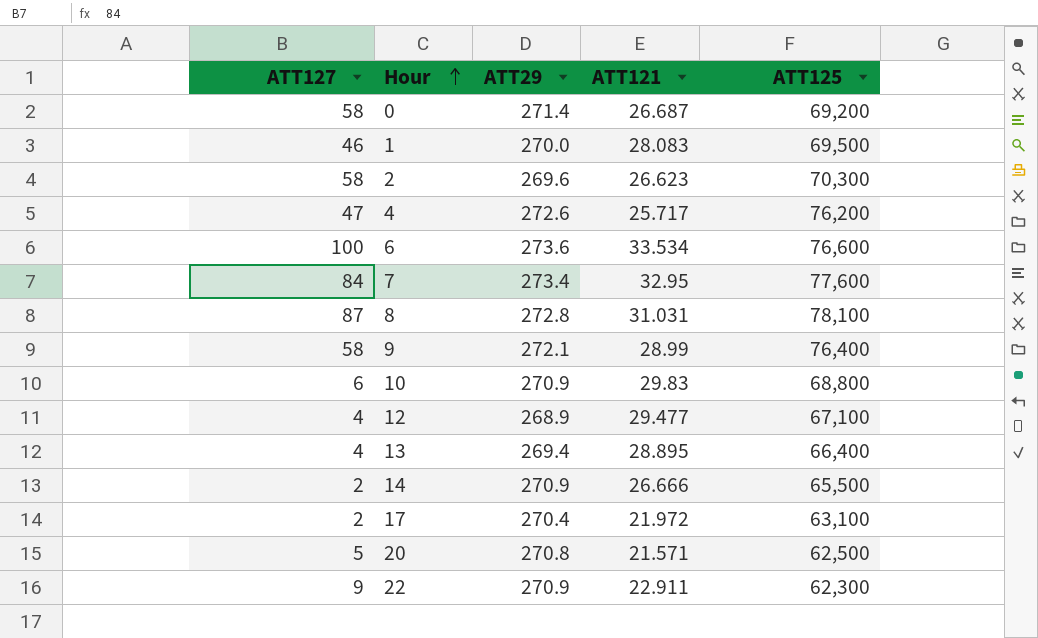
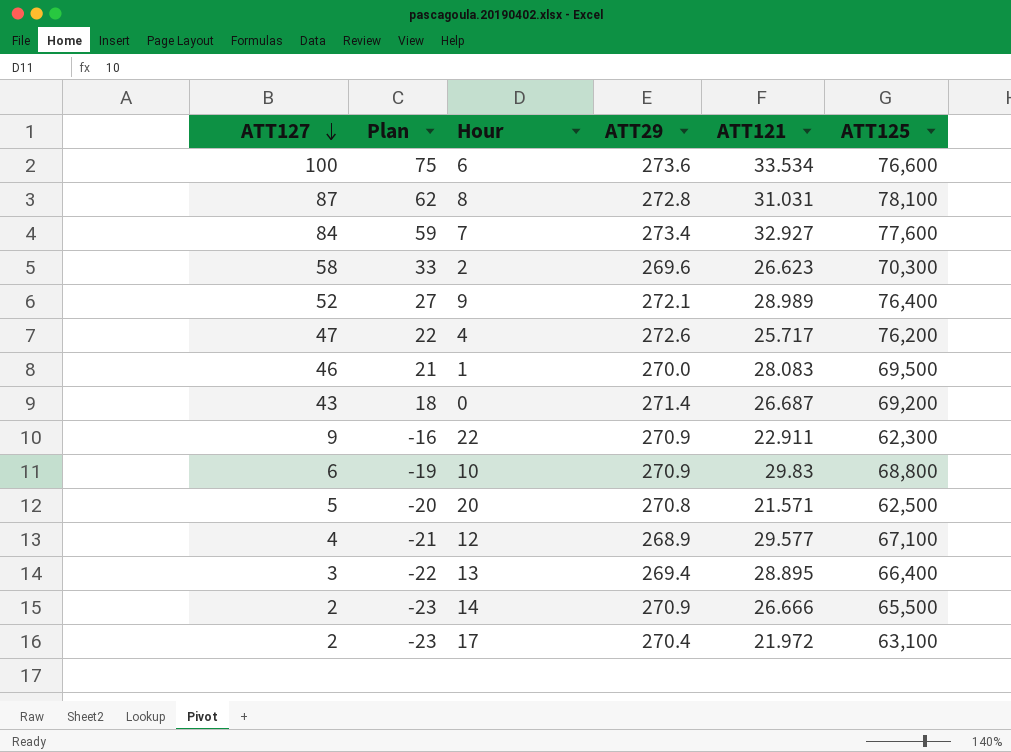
row order: Hour ascending -> ATT127 descending
column Plan | formula: none -> [ATT127] - 25
7 | ATT121: 32.95 -> 32.927
9 | ATT127: 58 -> 52
9 | ATT121: 28.99 -> 28.989
0 | ATT127: 58 -> 43
12 | ATT121: 29.477 -> 29.577
13 | ATT127: 4 -> 3

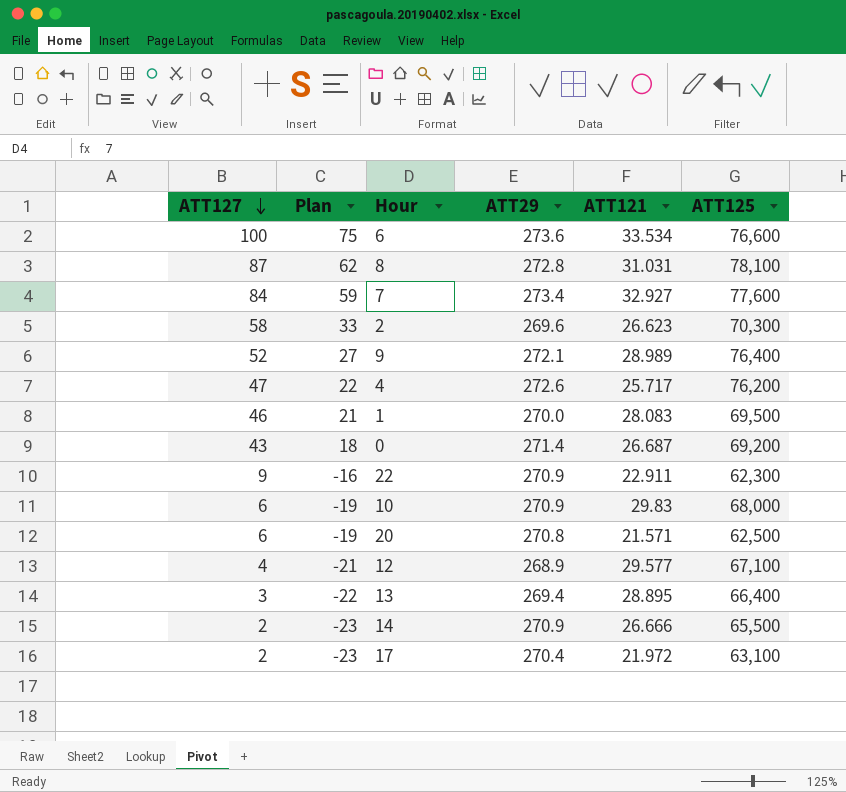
10 | ATT125: 68,800 -> 68,000
20 | ATT127: 5 -> 6
20 | Plan: -20 -> -19

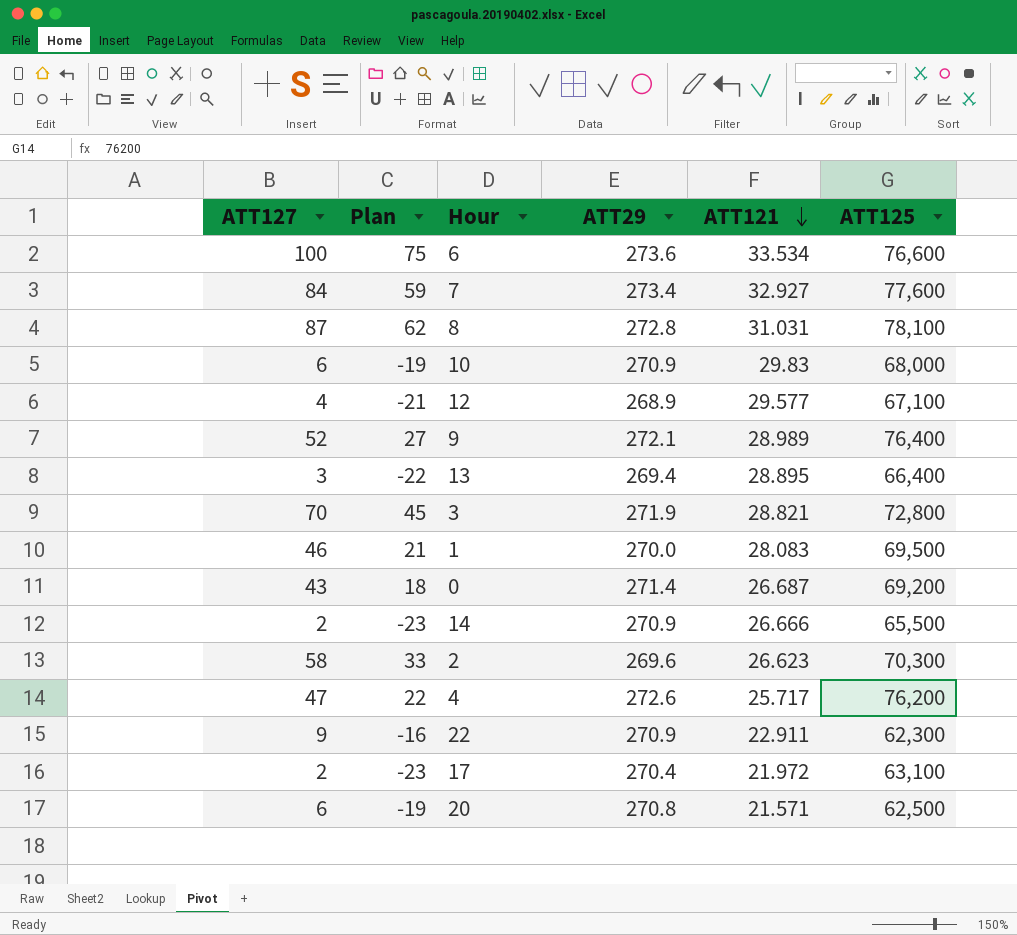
row order: ATT127 descending -> ATT121 descending
row 3: none -> 70 | 45 | 271.9 | 28.821 | 72,800

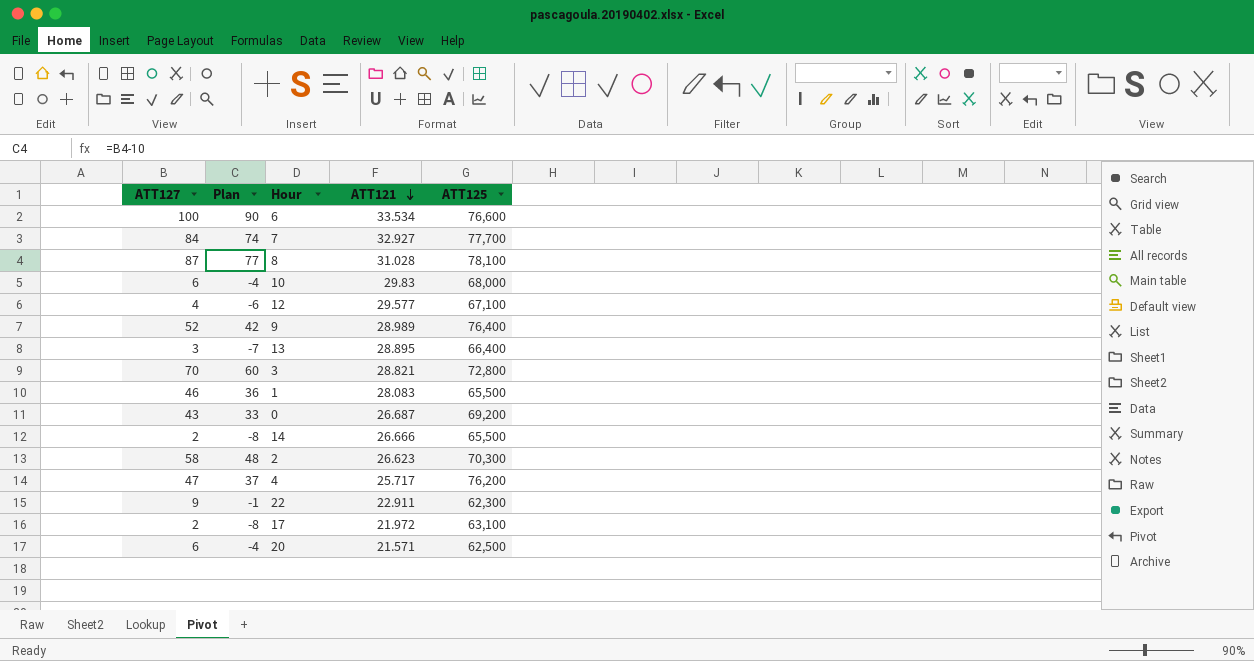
column ATT29 | position: 4 -> none
column Plan | formula: [ATT127] - 25 -> [ATT127] - 10
7 | ATT125: 77,600 -> 77,700
8 | ATT121: 31.031 -> 31.028
1 | ATT125: 69,500 -> 65,500

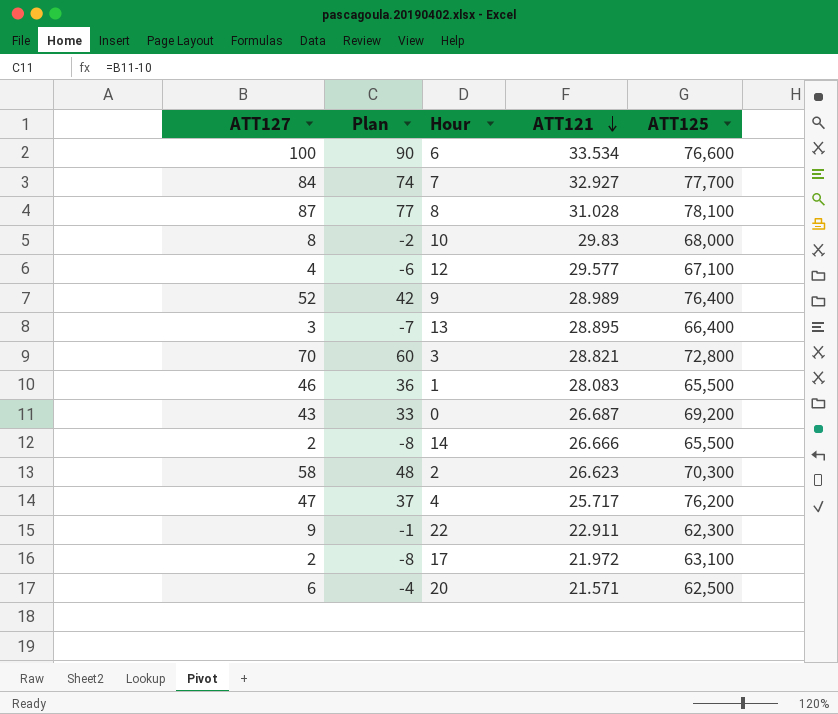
10 | ATT127: 6 -> 8
10 | Plan: -4 -> -2

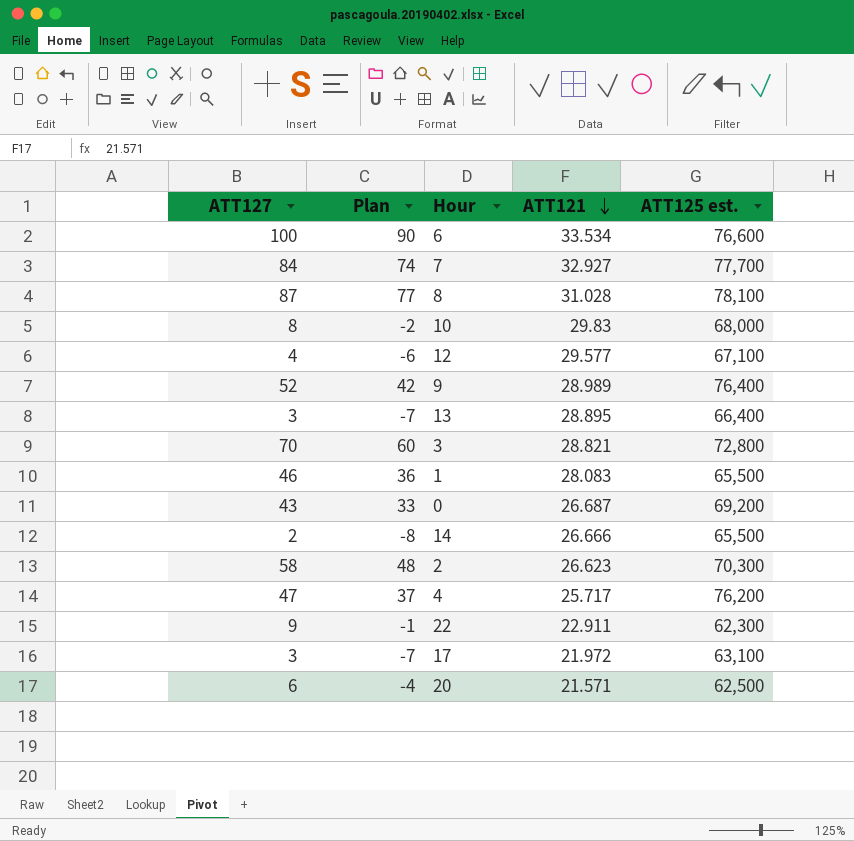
column name: ATT125 -> ATT125 est.
17 | ATT127: 2 -> 3
17 | Plan: -8 -> -7

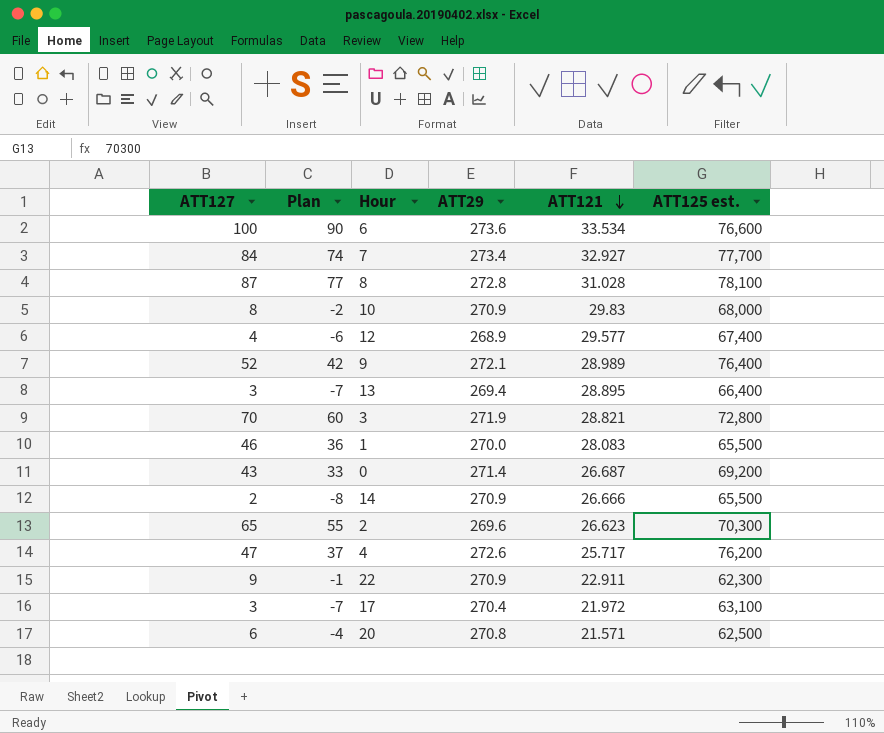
column ATT29 | position: none -> 4
12 | ATT125 est.: 67,100 -> 67,400
2 | ATT127: 58 -> 65
2 | Plan: 48 -> 55

